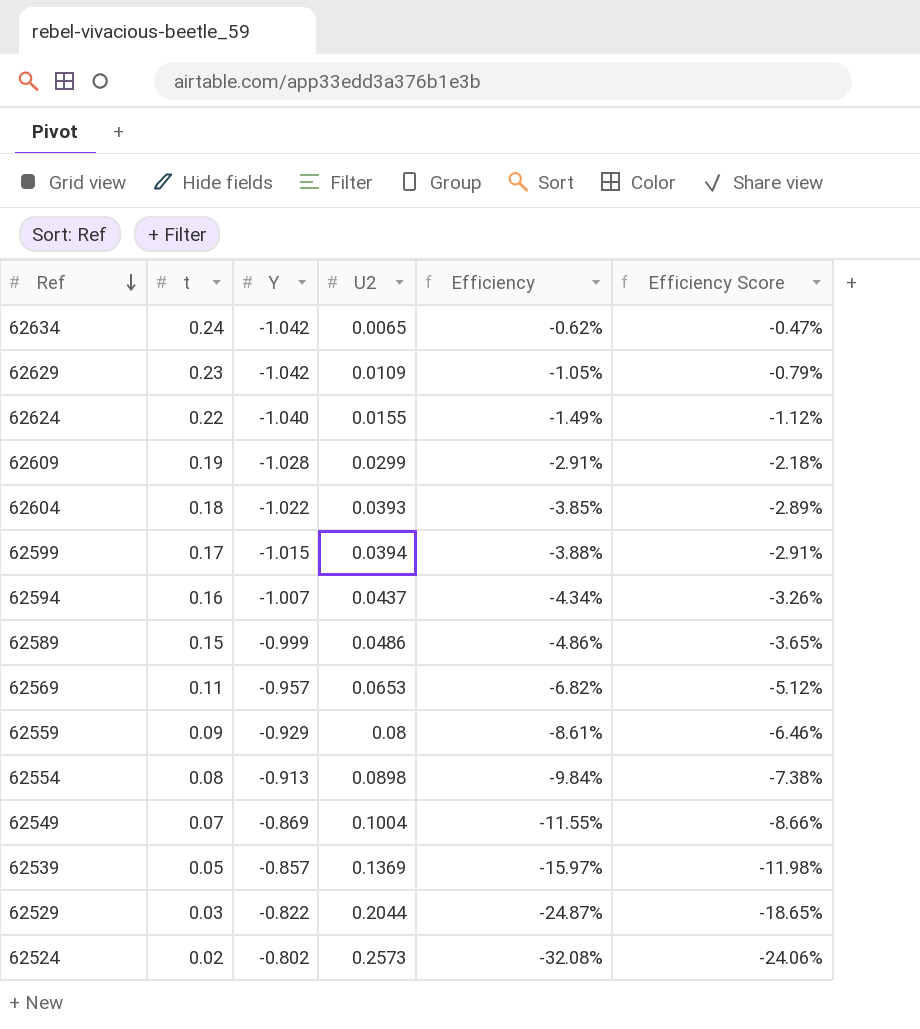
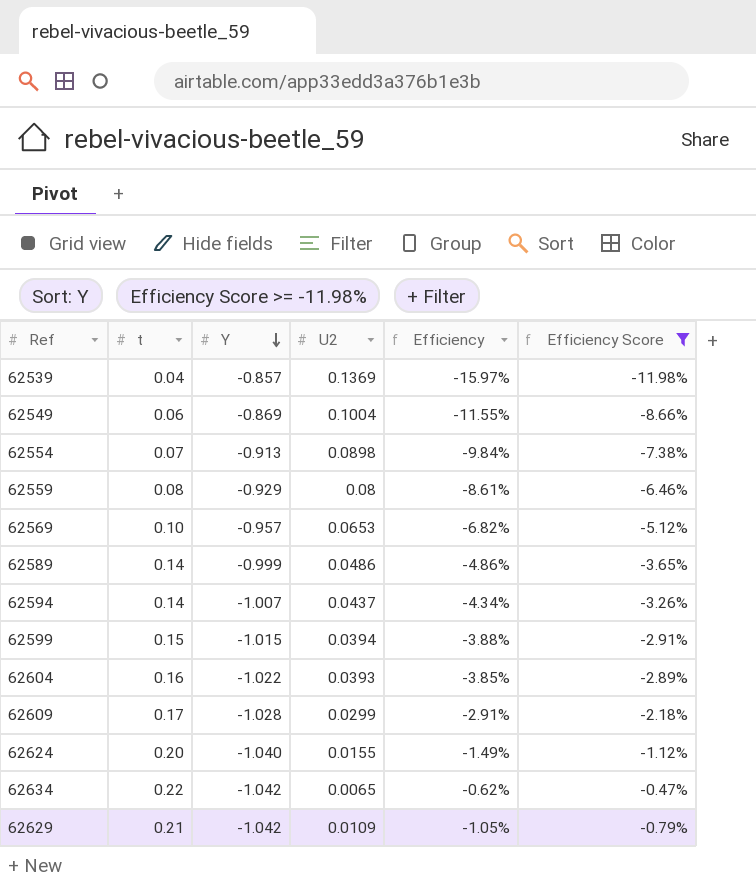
filter: none -> Efficiency Score >= -11.98%
row order: Ref descending -> Y descending
62539 | t: 0.05 -> 0.04
62549 | t: 0.07 -> 0.06
62554 | t: 0.08 -> 0.07
62559 | t: 0.09 -> 0.08
62569 | t: 0.11 -> 0.10
62589 | t: 0.15 -> 0.14
62594 | t: 0.16 -> 0.14
62599 | t: 0.17 -> 0.15
62604 | t: 0.18 -> 0.16
62609 | t: 0.19 -> 0.17
62624 | t: 0.22 -> 0.20
62634 | t: 0.24 -> 0.22
62629 | t: 0.23 -> 0.21

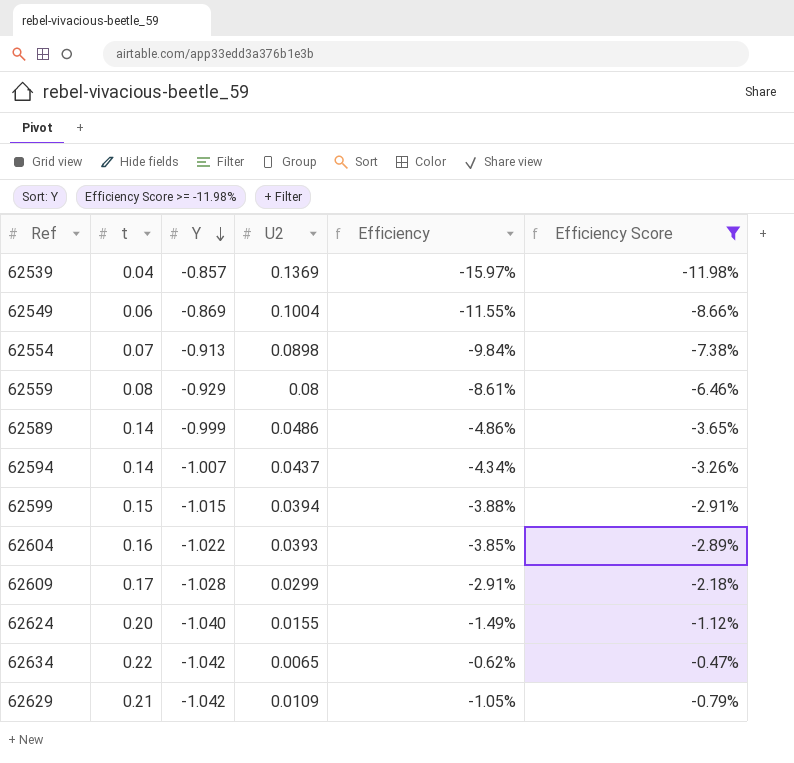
row 62569: 0.10 | -0.957 | 0.0653 | -6.82% | -5.12% -> none

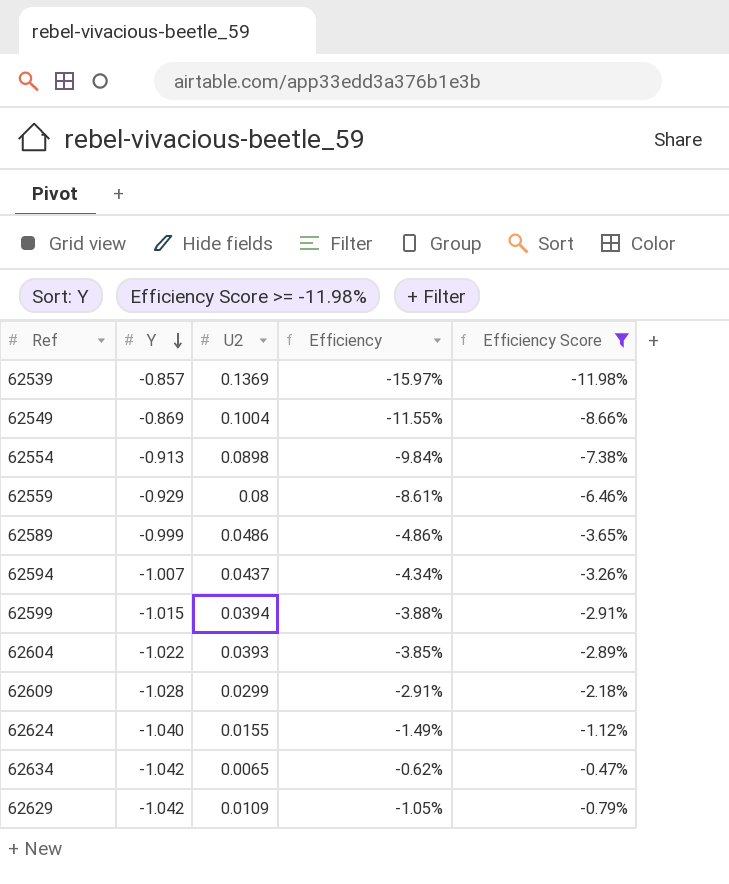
column t | position: 2 -> none

